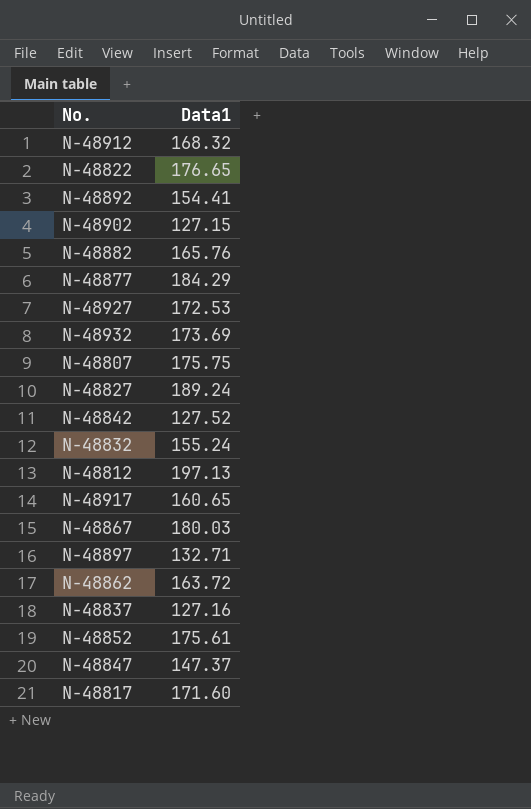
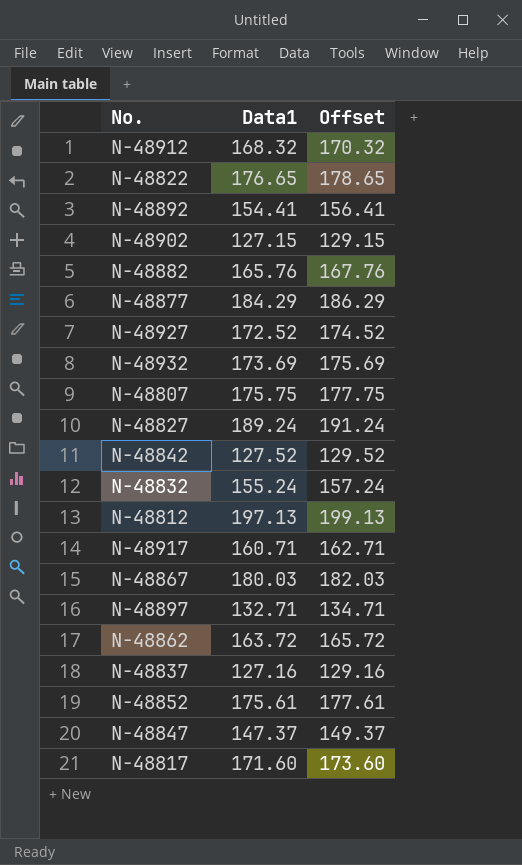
column Offset | formula: none -> [Data1] + 2
N-48927 | Data1: 172.53 -> 172.52
N-48917 | Data1: 160.65 -> 160.71

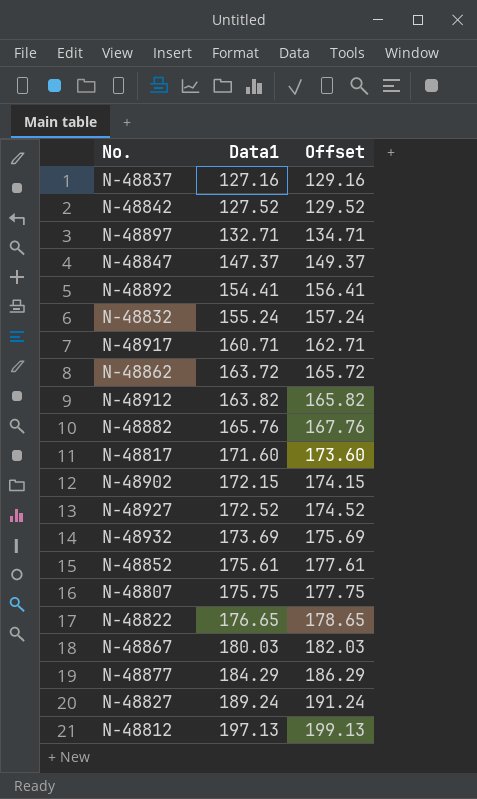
row order: none -> Data1 ascending
N-48912 | Data1: 168.32 -> 163.82
N-48912 | Offset: 170.32 -> 165.82
N-48902 | Data1: 127.15 -> 172.15
N-48902 | Offset: 129.15 -> 174.15

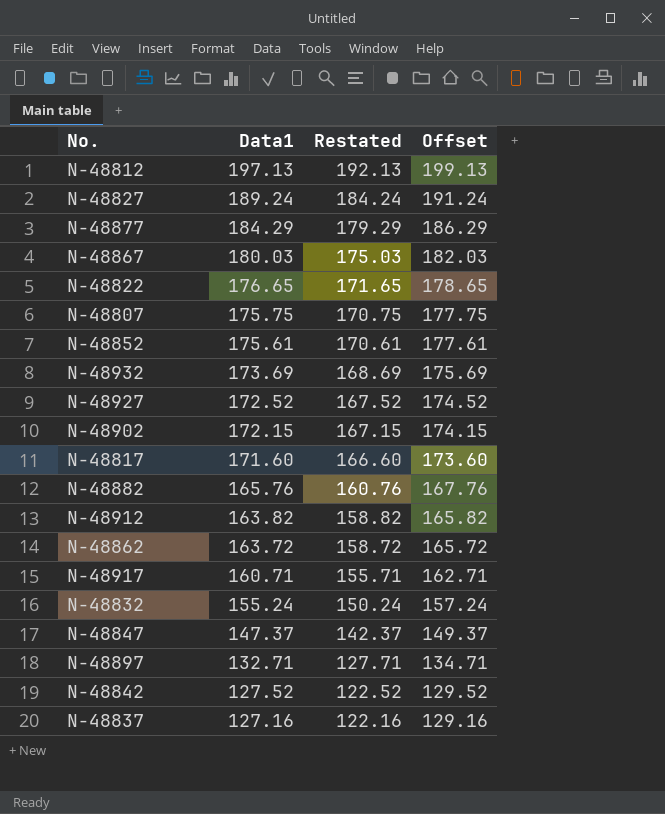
row order: Data1 ascending -> Data1 descending
column Restated | formula: none -> [Data1] - 5
row N-48892: 154.41 | 156.41 -> none

